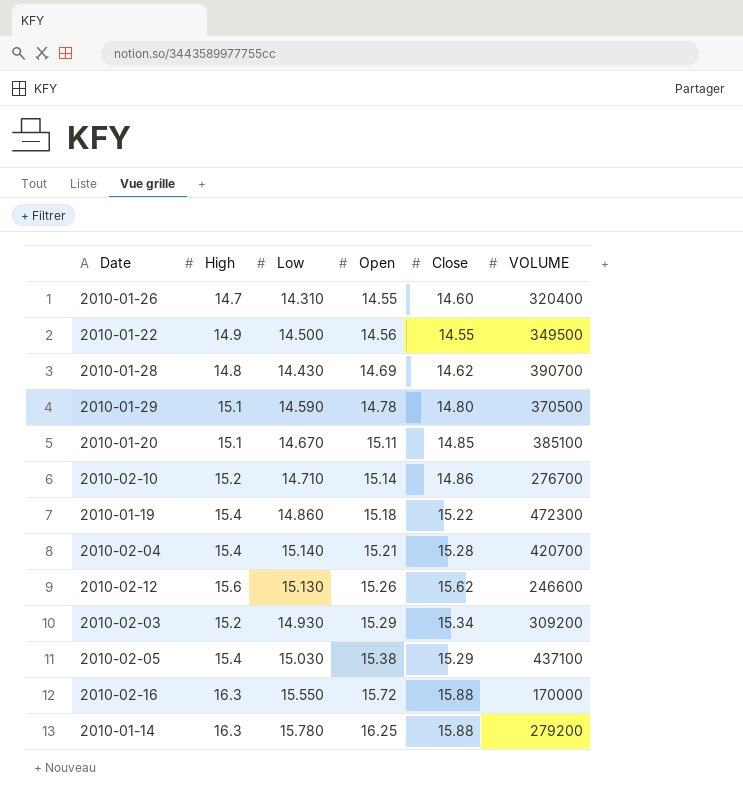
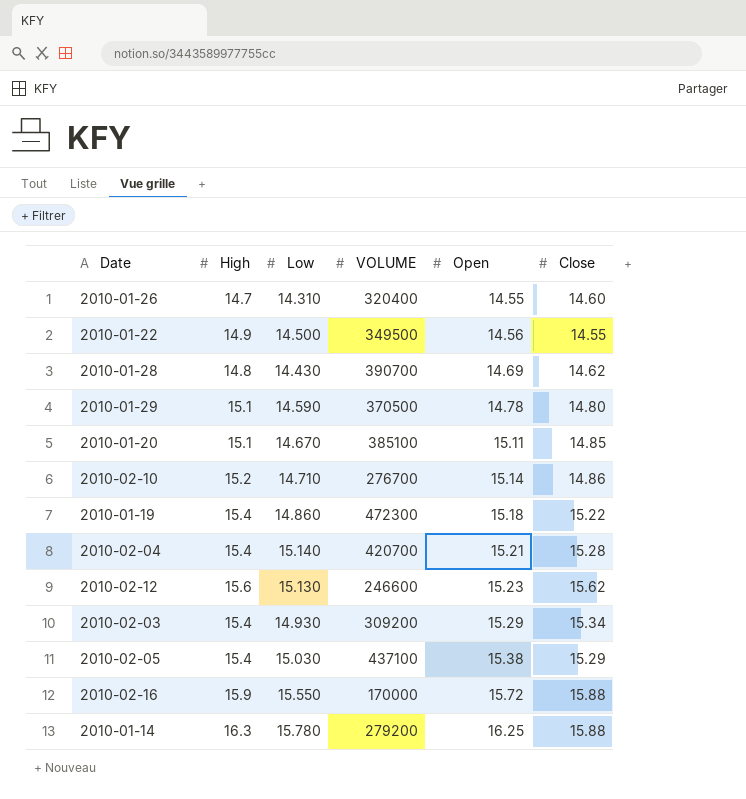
column VOLUME | position: 6 -> 4
2010-02-12 | Open: 15.26 -> 15.23
2010-02-03 | High: 15.2 -> 15.4
2010-02-16 | High: 16.3 -> 15.9

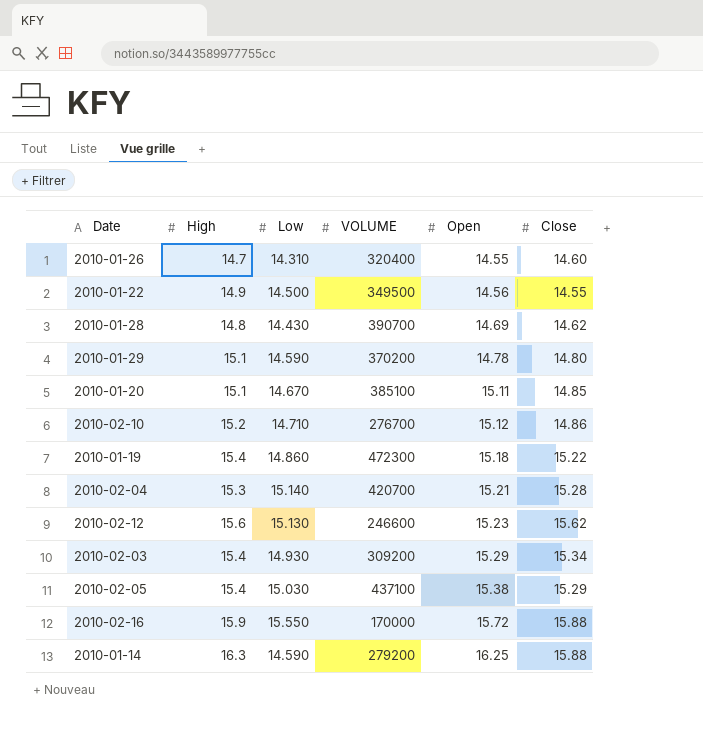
2010-01-29 | VOLUME: 370500 -> 370200
2010-02-10 | Open: 15.14 -> 15.12
2010-02-04 | High: 15.4 -> 15.3
2010-01-14 | Low: 15.780 -> 14.590

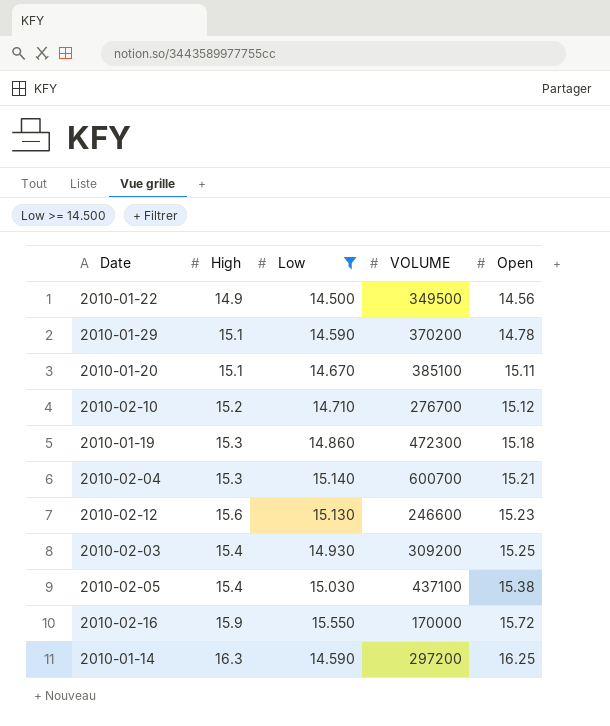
filter: none -> Low >= 14.500
column Close | position: 6 -> none
2010-01-19 | High: 15.4 -> 15.3
2010-02-04 | VOLUME: 420700 -> 600700
2010-02-03 | Open: 15.29 -> 15.25
2010-01-14 | VOLUME: 279200 -> 297200

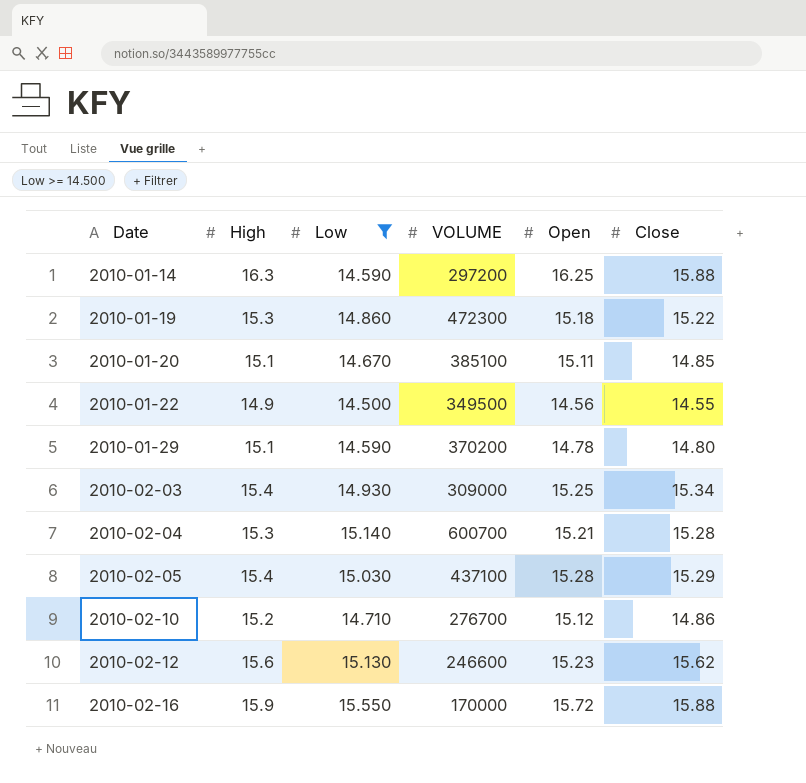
row order: Open ascending -> Date ascending
column Close | position: none -> 6
2010-02-03 | VOLUME: 309200 -> 309000
2010-02-05 | Open: 15.38 -> 15.28

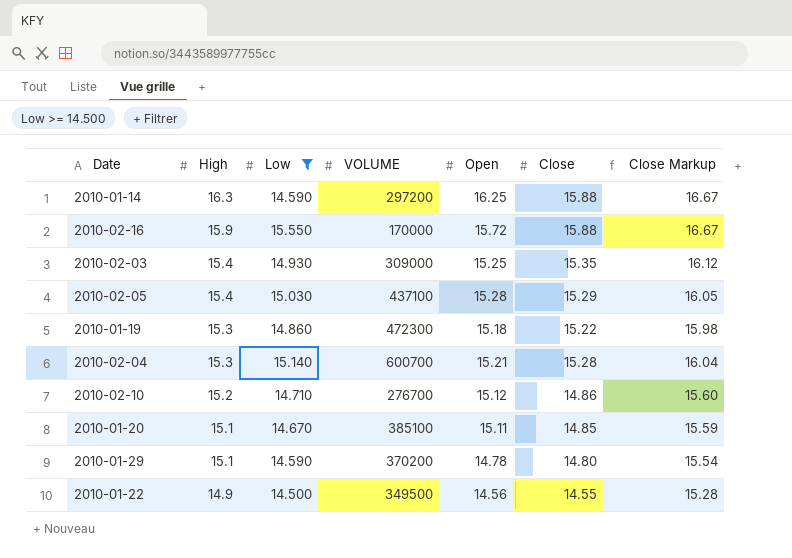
row order: Date ascending -> High descending
column Close Markup | formula: none -> [Close] * 1.05
row 2010-02-12: 15.6 | 15.130 | 246600 | 15.23 | 15.62 -> none
2010-02-03 | Close: 15.34 -> 15.35

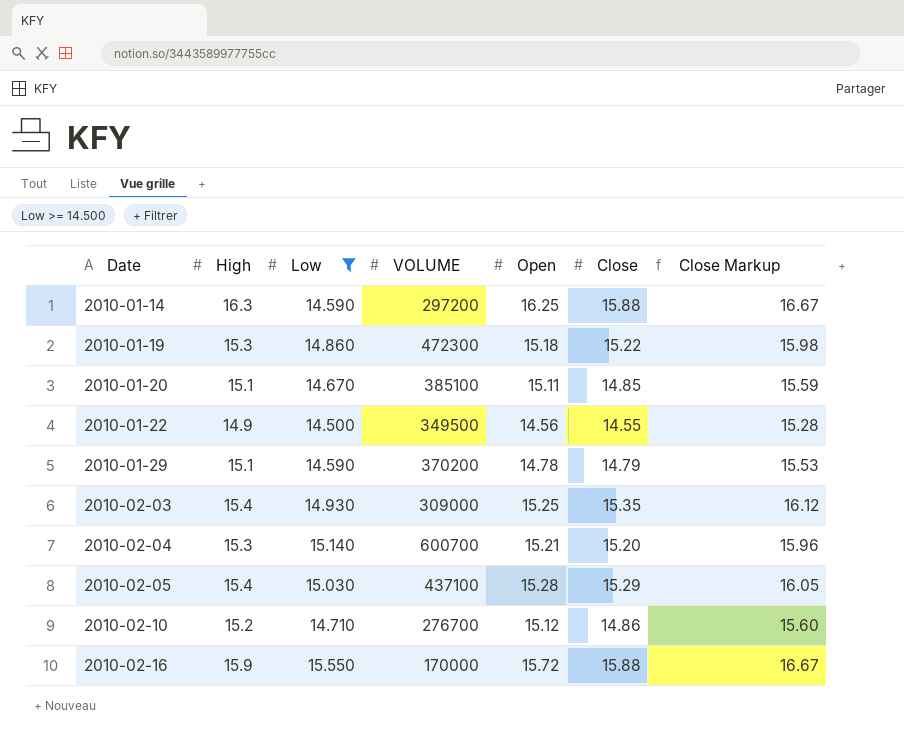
row order: High descending -> Date ascending
2010-01-29 | Close: 14.80 -> 14.79
2010-01-29 | Close Markup: 15.54 -> 15.53
2010-02-04 | Close: 15.28 -> 15.20
2010-02-04 | Close Markup: 16.04 -> 15.96

